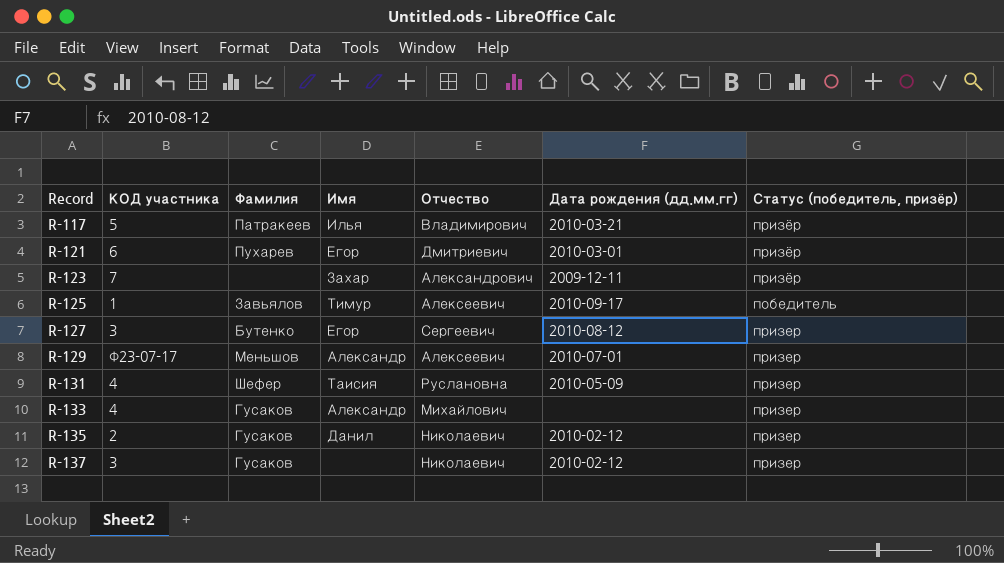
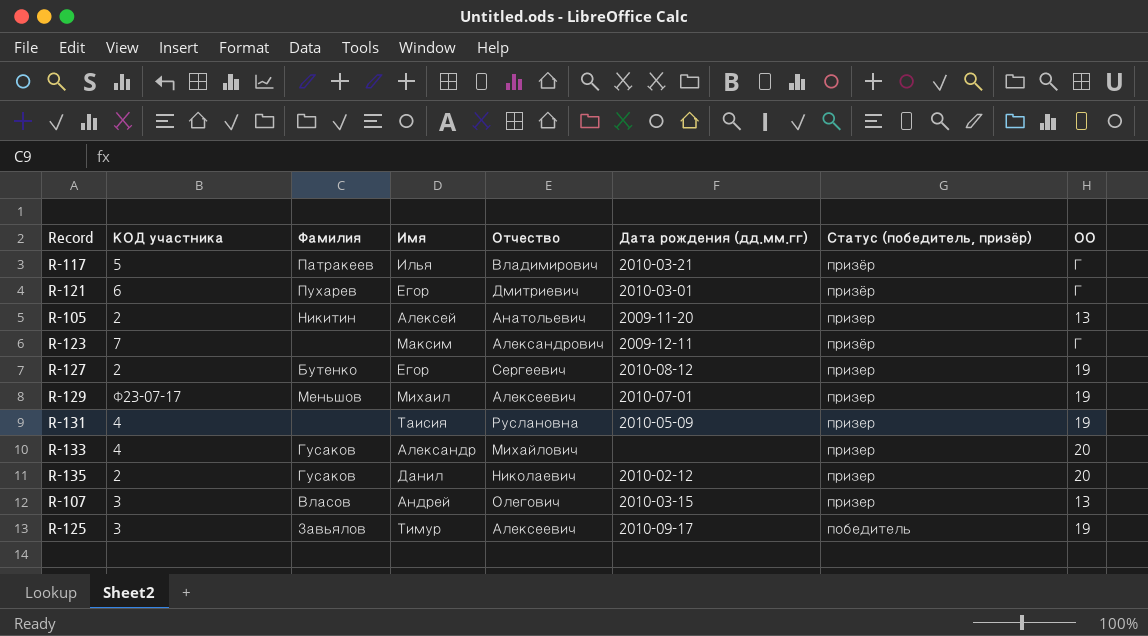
row order: Record ascending -> Статус (победитель, призёр) descending
column ОО | position: none -> 8
row R-137: 3 | Гусаков | none | Николаевич | 2010-02-12 | призер -> none
row R-105: none -> 2 | Никитин | Алексей | Анатольевич | 2009-11-20 | призер | 13
R-123 | Имя: Захар -> Максим
R-127 | КОД участника: 3 -> 2
R-129 | Имя: Александр -> Михаил
R-131 | Фамилия: Шефер -> none
row R-107: none -> 3 | Власов | Андрей | Олегович | 2010-03-15 | призер | 13
R-125 | КОД участника: 1 -> 3

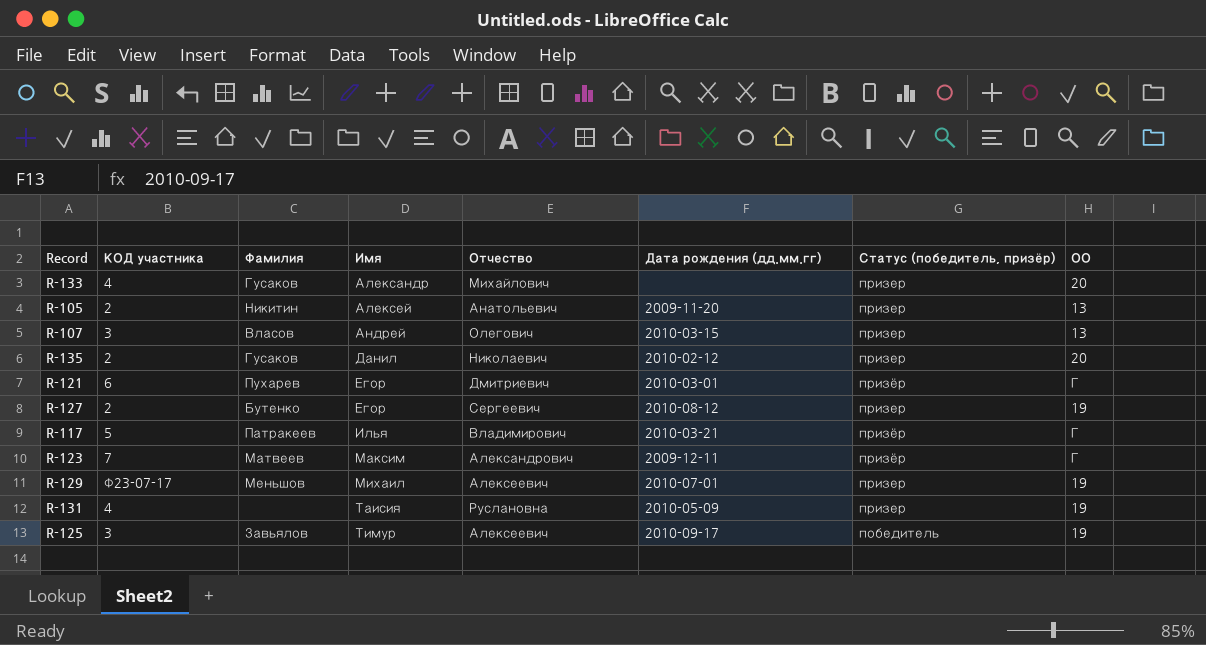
row order: Статус (победитель, призёр) descending -> Имя ascending
R-123 | Фамилия: none -> Матвеев

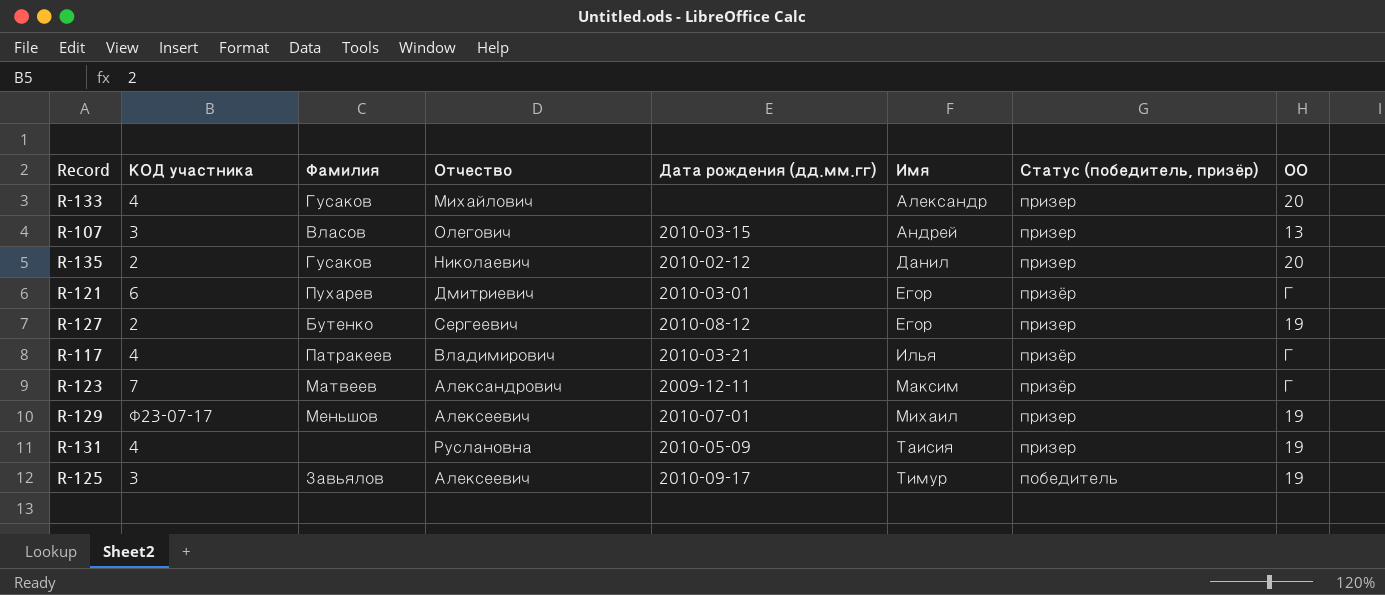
column Имя | position: 4 -> 6
row R-105: 2 | Никитин | Алексей | Анатольевич | 2009-11-20 | призер | 13 -> none
R-117 | КОД участника: 5 -> 4

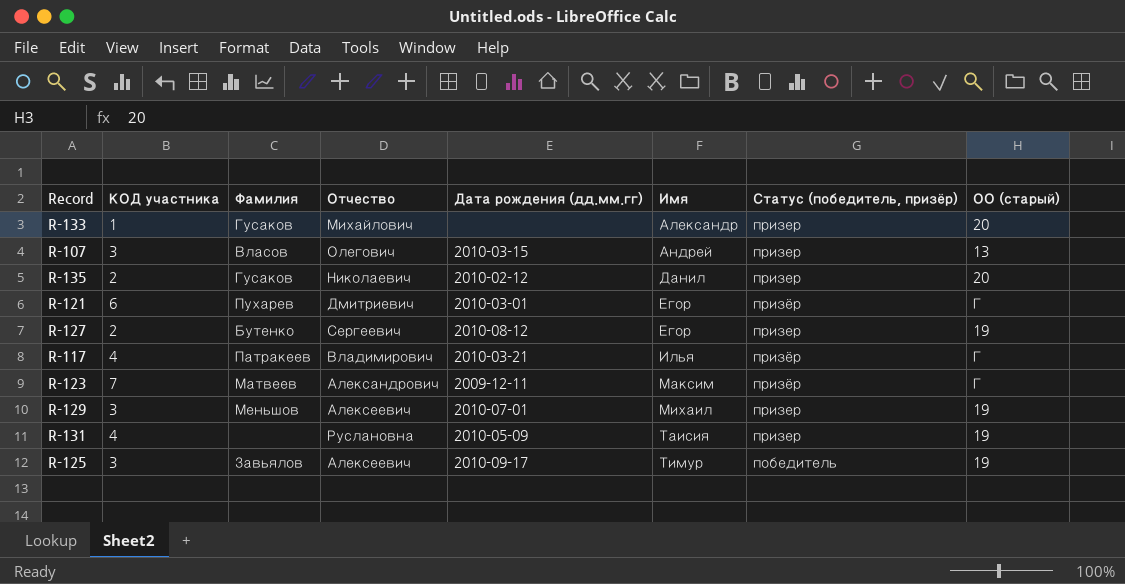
column name: ОО -> ОО (старый)
R-133 | КОД участника: 4 -> 1
R-129 | КОД участника: Ф23-07-17 -> 3

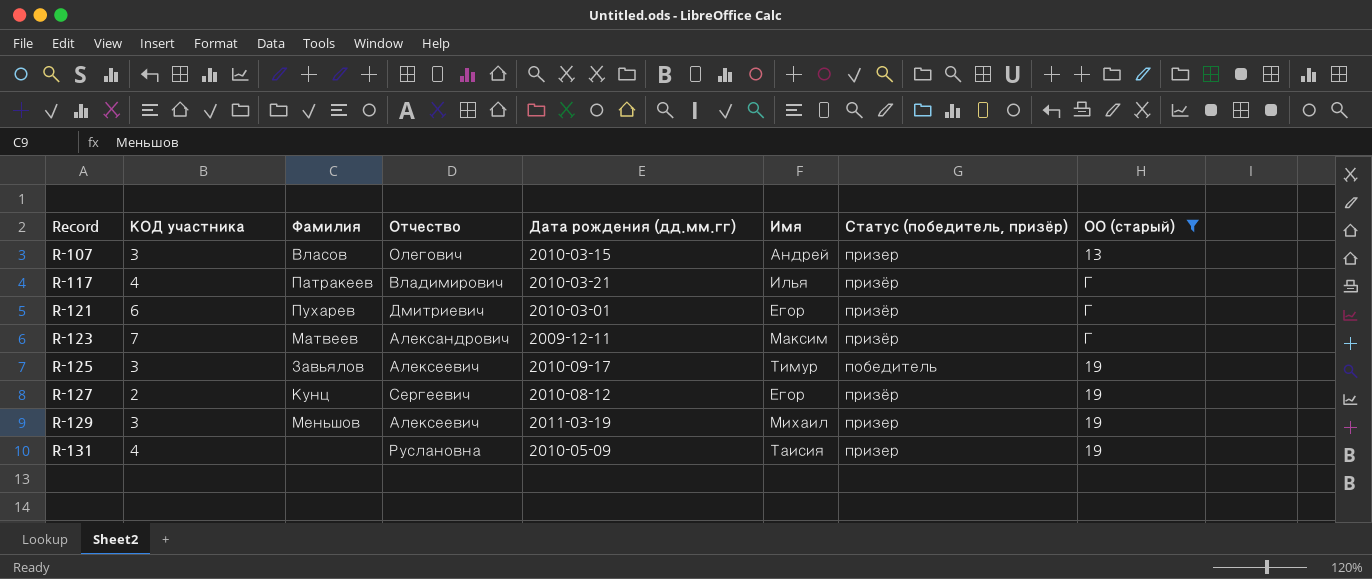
filter: none -> ОО (старый) != 20
row order: Имя ascending -> Record ascending
R-127 | Фамилия: Бутенко -> Кунц
R-127 | Статус (победитель, призёр): призер -> призёр
R-129 | Дата рождения (дд.мм.гг): 2010-07-01 -> 2011-03-19

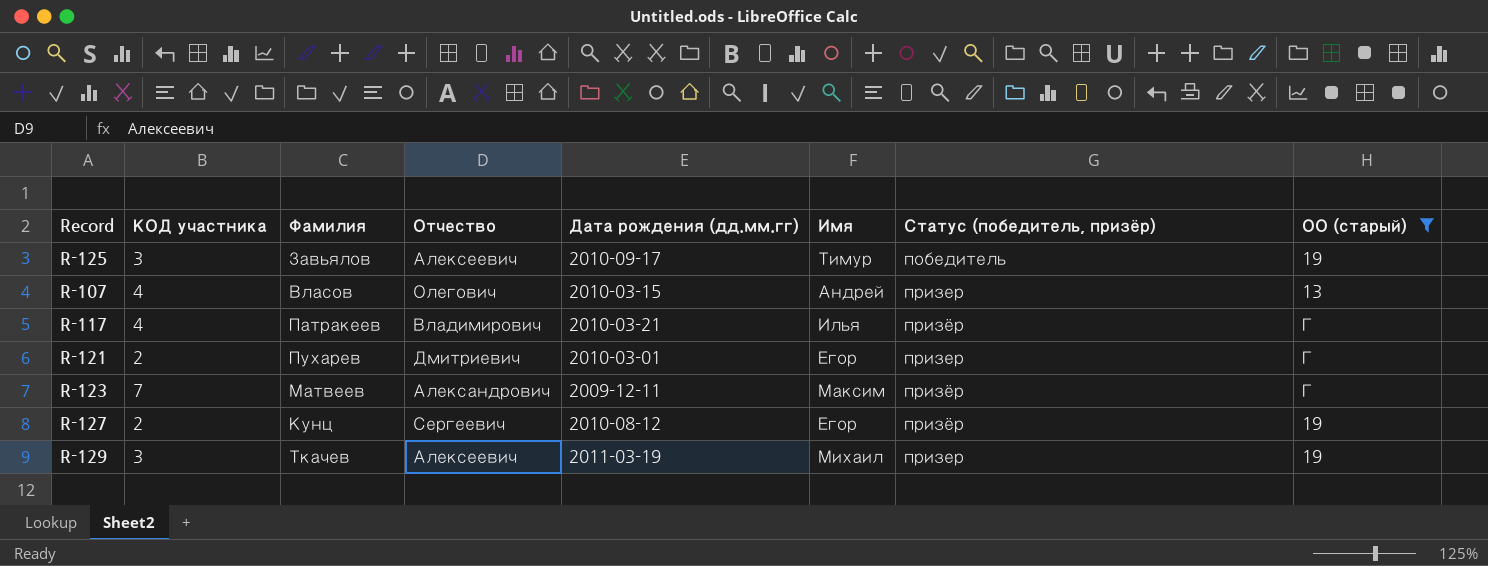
row order: Record ascending -> Статус (победитель, призёр) ascending
row R-131: 4 | none | Руслановна | 2010-05-09 | Таисия | призер | 19 -> none
R-107 | КОД участника: 3 -> 4
R-121 | КОД участника: 6 -> 2
R-121 | Статус (победитель, призёр): призёр -> призер
R-129 | Фамилия: Меньшов -> Ткачев

